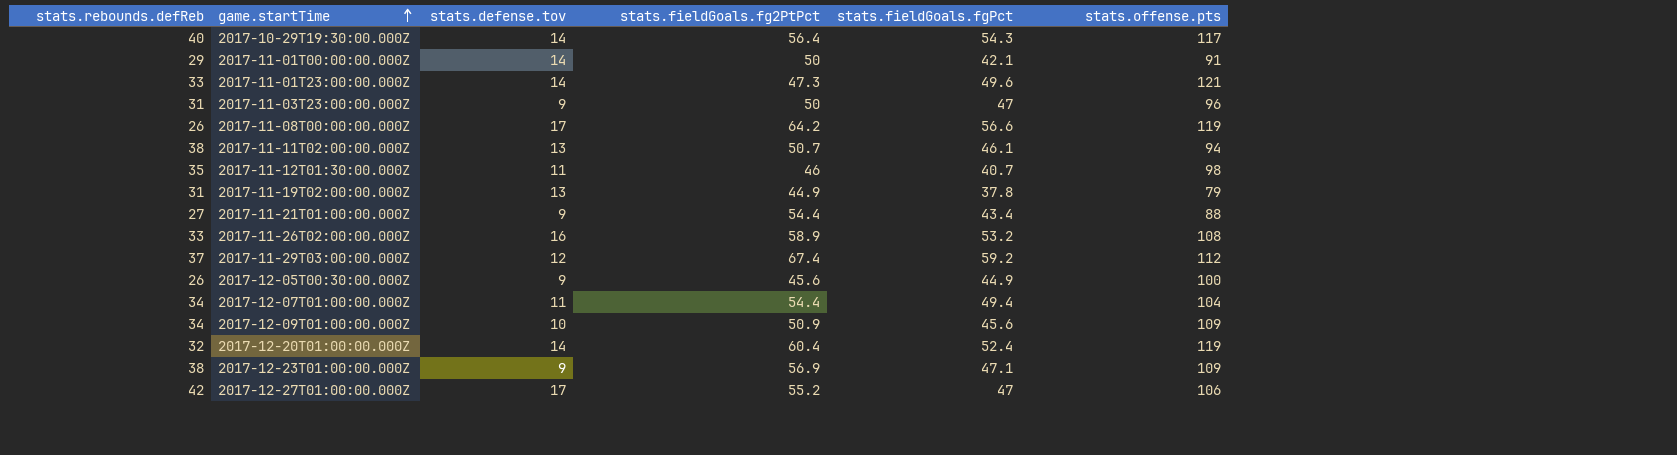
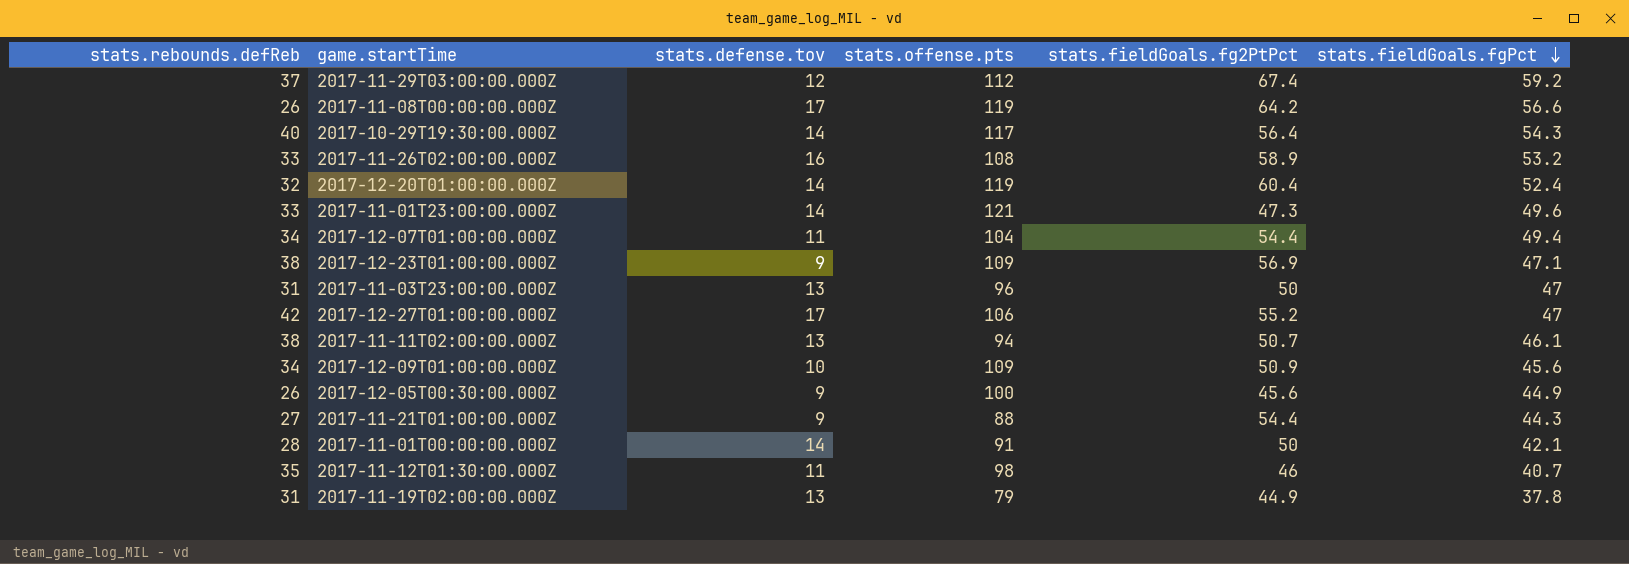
row order: game.startTime ascending -> stats.fieldGoals.fgPct descending
column stats.offense.pts | position: 6 -> 4
2017-11-03T23:00:00.000Z | stats.defense.tov: 9 -> 13
2017-11-21T01:00:00.000Z | stats.fieldGoals.fgPct: 43.4 -> 44.3
2017-11-01T00:00:00.000Z | stats.rebounds.defReb: 29 -> 28

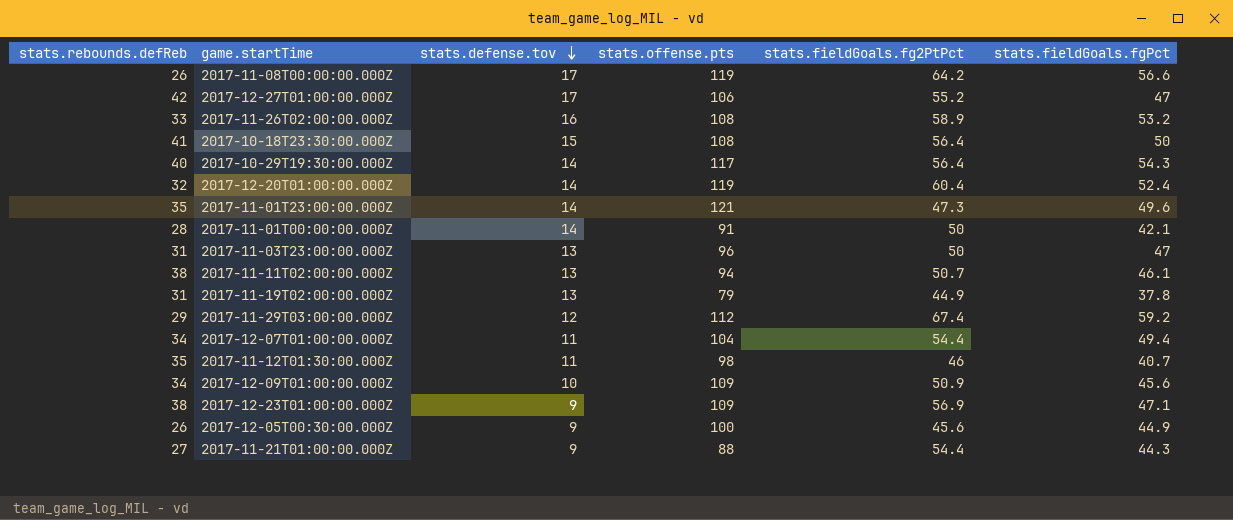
row order: stats.fieldGoals.fgPct descending -> stats.defense.tov descending
row 2017-10-18T23:30:00.000Z: none -> 41 | 15 | 108 | 56.4 | 50
2017-11-01T23:00:00.000Z | stats.rebounds.defReb: 33 -> 35
2017-11-29T03:00:00.000Z | stats.rebounds.defReb: 37 -> 29

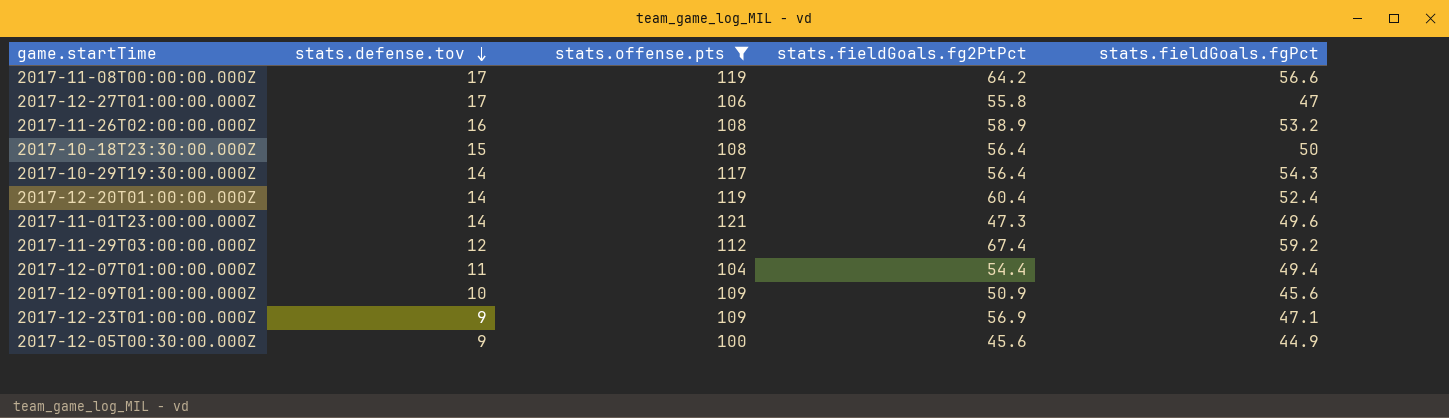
filter: none -> stats.offense.pts >= 100
column stats.rebounds.defReb | position: 1 -> none
2017-12-27T01:00:00.000Z | stats.fieldGoals.fg2PtPct: 55.2 -> 55.8

